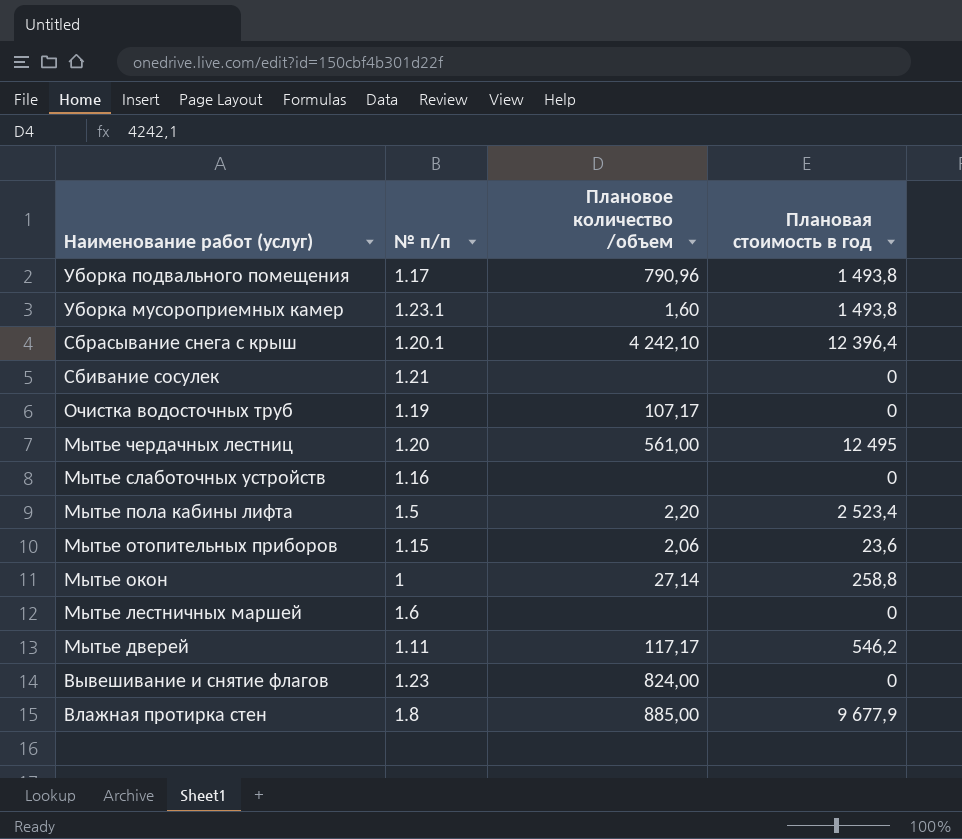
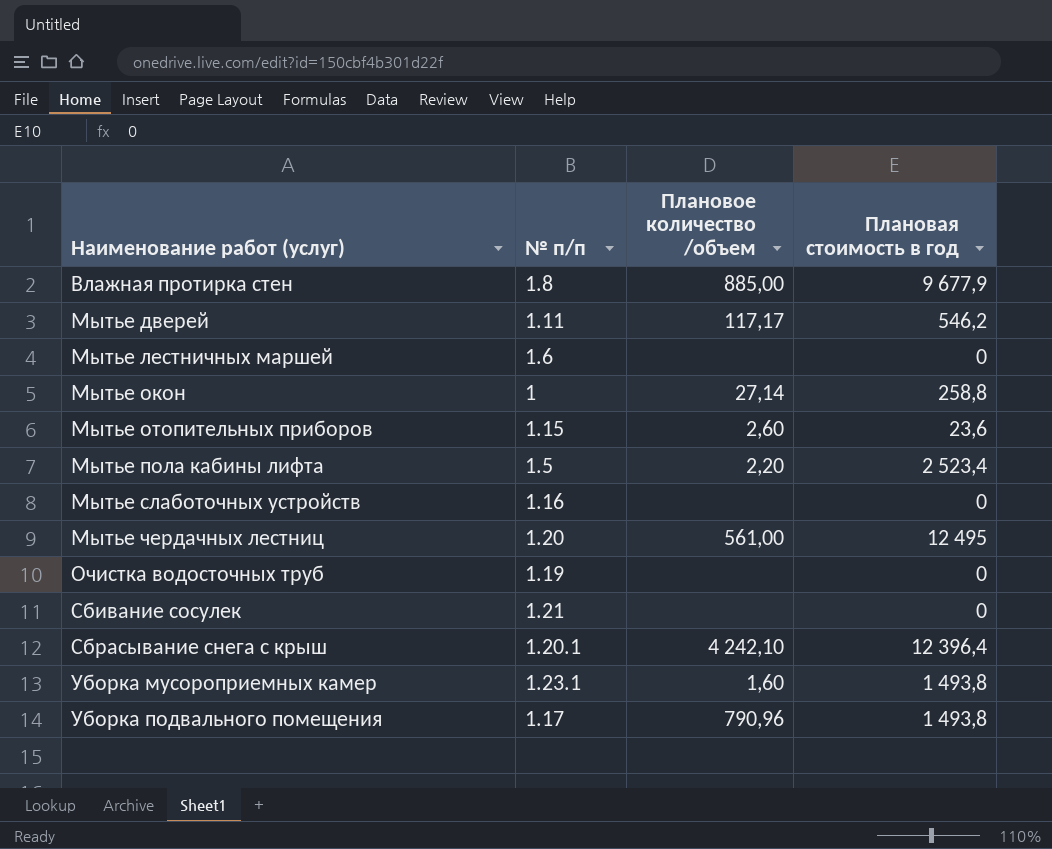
row order: Наименование работ (услуг) descending -> Наименование работ (услуг) ascending
row Вывешивание и снятие флагов: 1.23 | 824,00 | 0 -> none
Мытье отопительных приборов | Плановое количество /объем: 2,06 -> 2,60
Очистка водосточных труб | Плановое количество /объем: 107,17 -> none

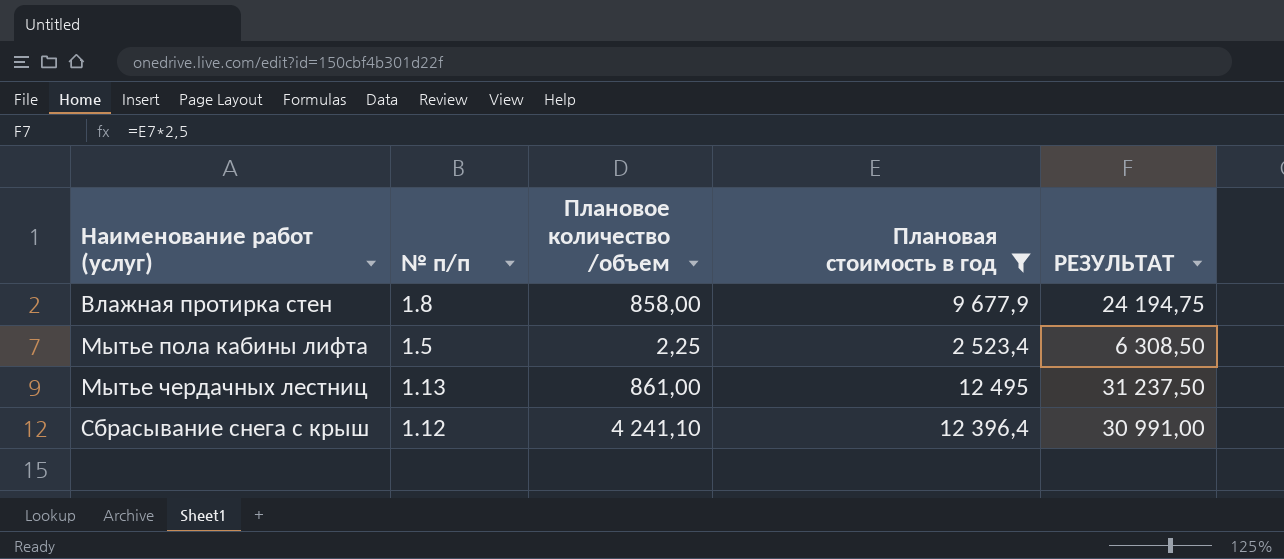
filter: none -> Плановая стоимость в год >= 2 523,4
column РЕЗУЛЬТАТ | formula: none -> [Плановая стоимость в год] * 2,5
Влажная протирка стен | Плановое количество /объем: 885,00 -> 858,00
Мытье пола кабины лифта | Плановое количество /объем: 2,20 -> 2,25
Мытье чердачных лестниц | № п/п: 1.20 -> 1.13
Мытье чердачных лестниц | Плановое количество /объем: 561,00 -> 861,00
Сбрасывание снега с крыш | № п/п: 1.20.1 -> 1.12
Сбрасывание снега с крыш | Плановое количество /объем: 4 242,10 -> 4 241,10

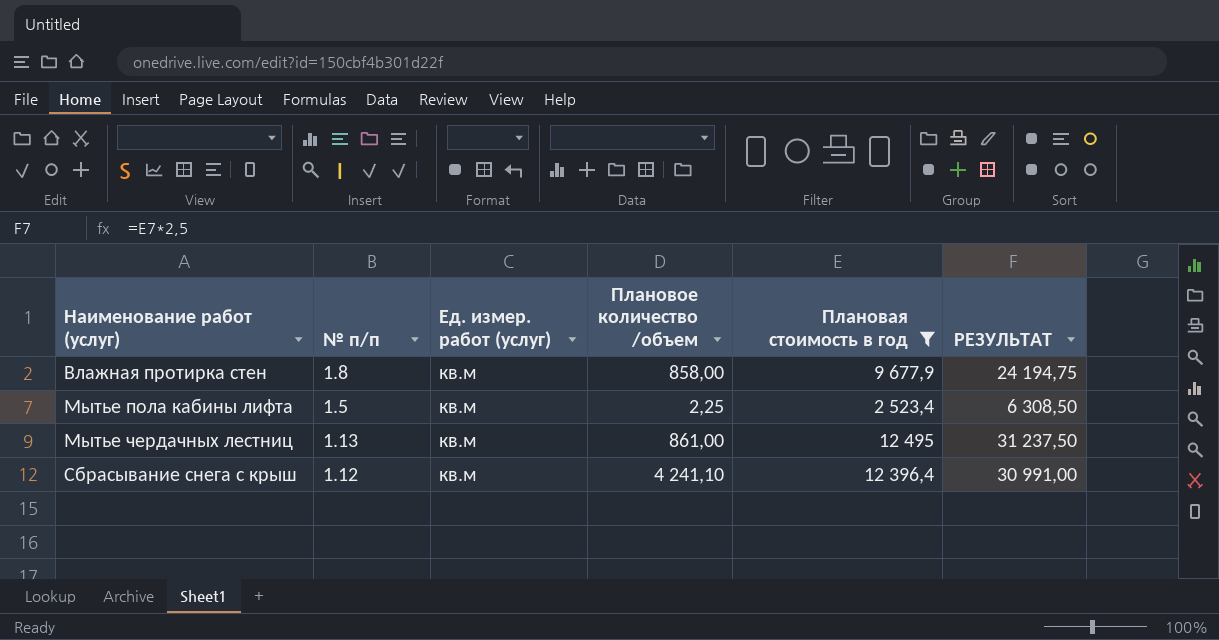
column Ед. измер. работ (услуг) | position: none -> 3

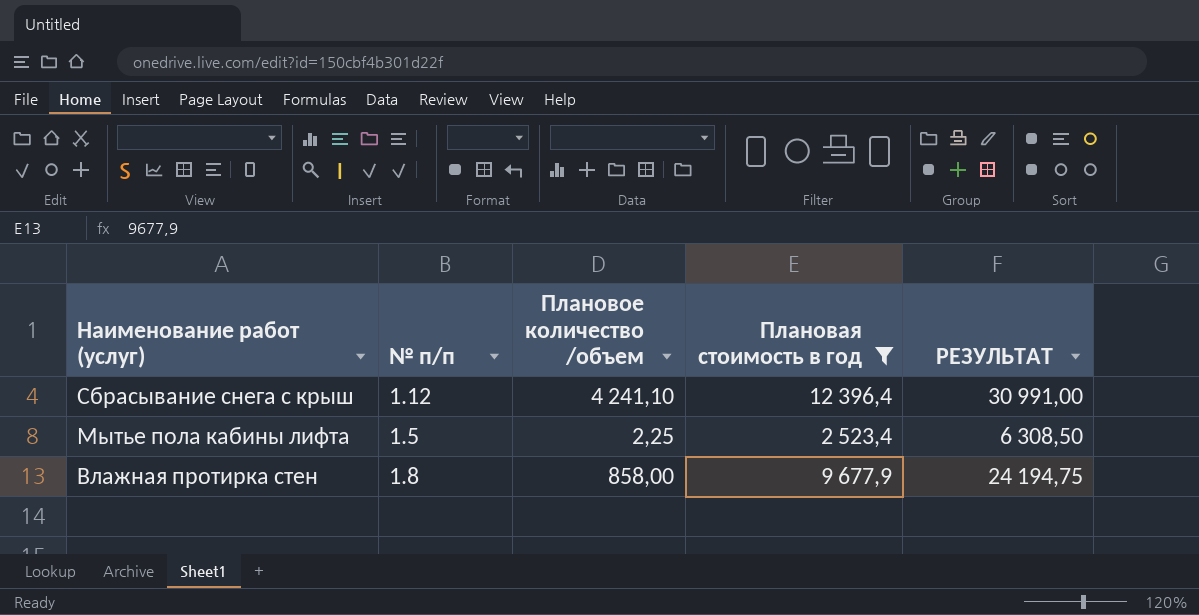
row order: Наименование работ (услуг) ascending -> Наименование работ (услуг) descending
column Ед. измер. работ (услуг) | position: 3 -> none
row Мытье чердачных лестниц: 1.13 | кв.м | 861,00 | 12 495 | 31 237,50 -> none

